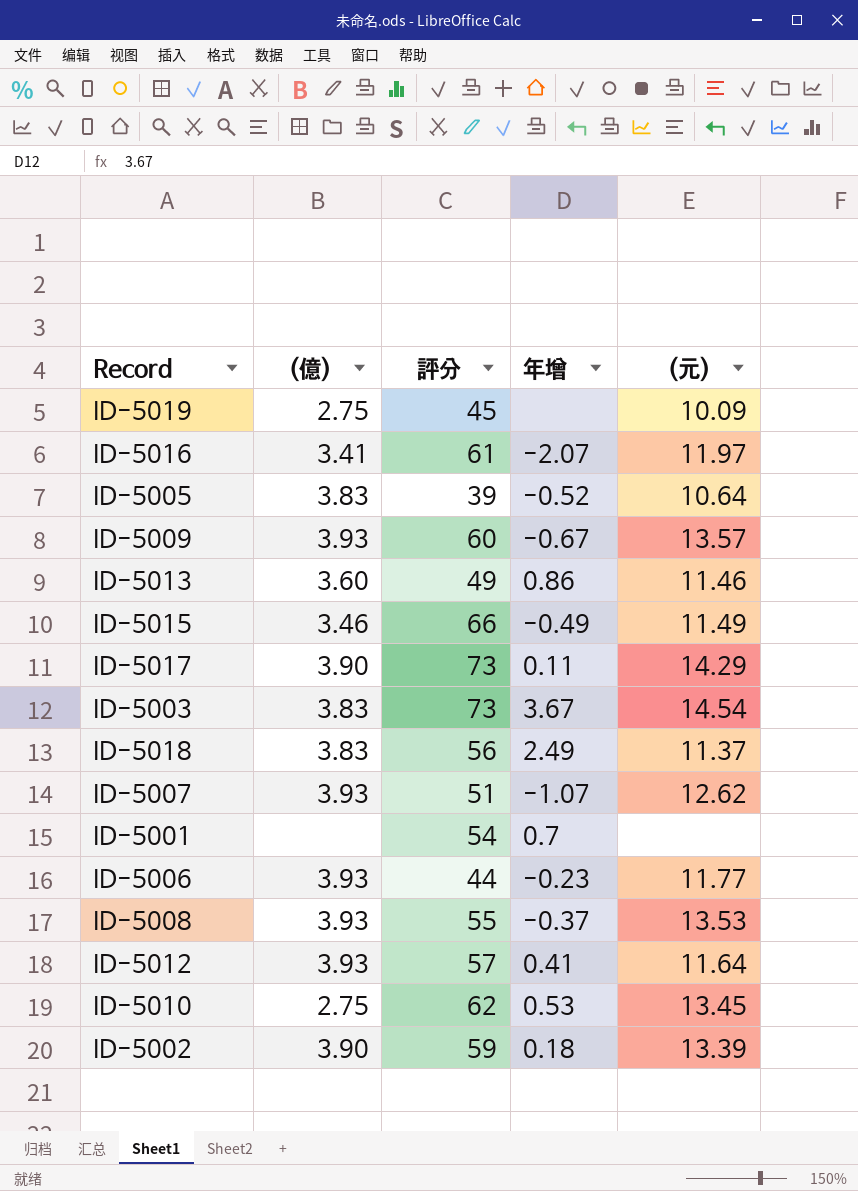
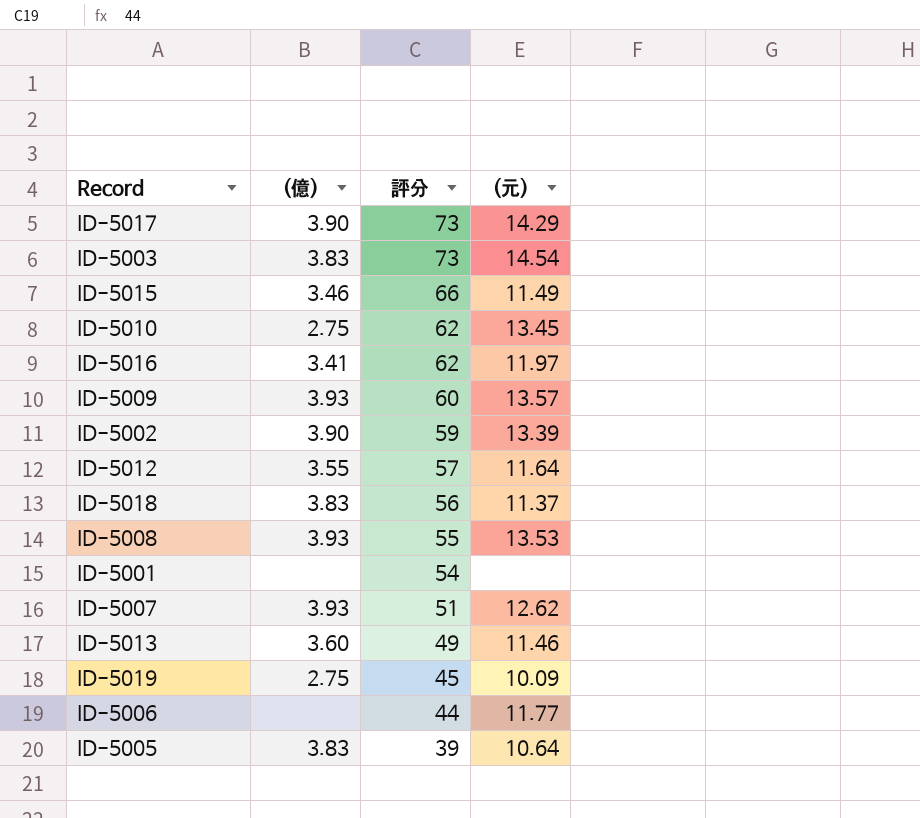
row order: none -> 評分 descending
column 年增 | position: 4 -> none
ID-5016 | 評分: 61 -> 62
ID-5012 | (億): 3.93 -> 3.55
ID-5006 | (億): 3.93 -> none

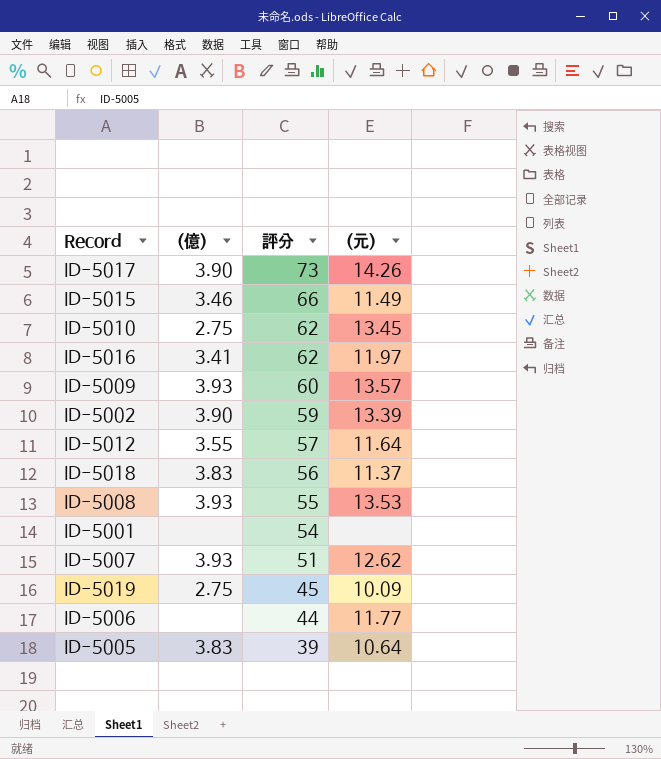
row ID-5003: 3.83 | 73 | 14.54 -> none
row ID-5013: 3.60 | 49 | 11.46 -> none
ID-5017 | (元): 14.29 -> 14.26

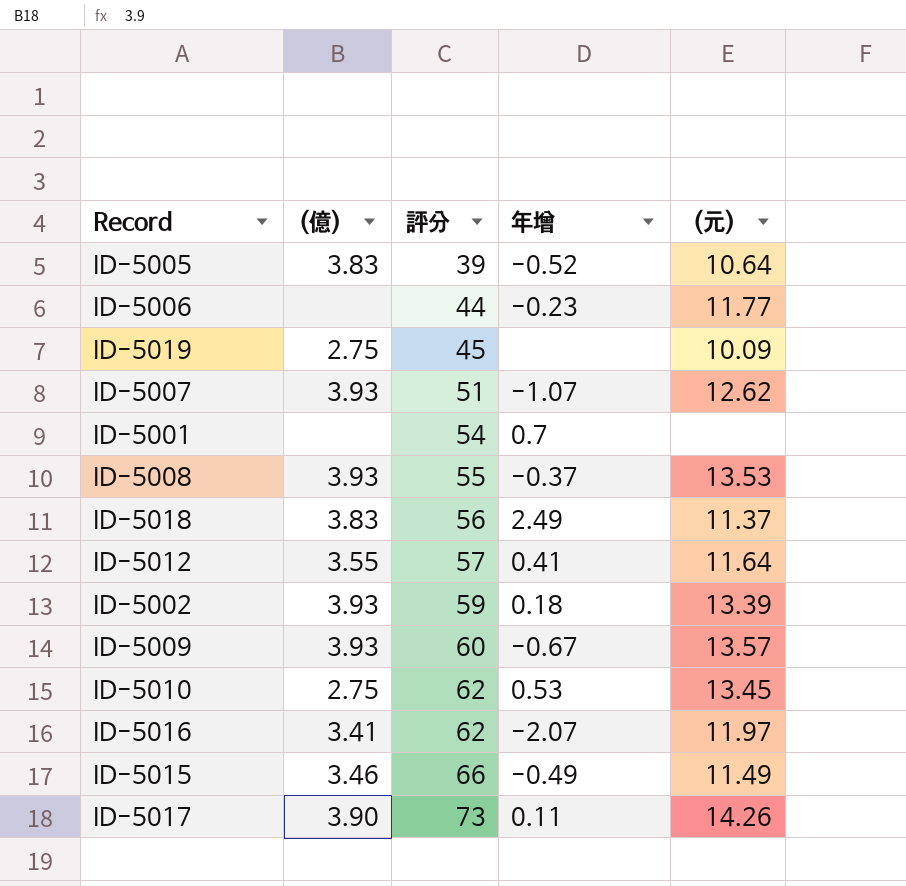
row order: 評分 descending -> 評分 ascending
column 年增 | position: none -> 4
ID-5002 | (億): 3.90 -> 3.93

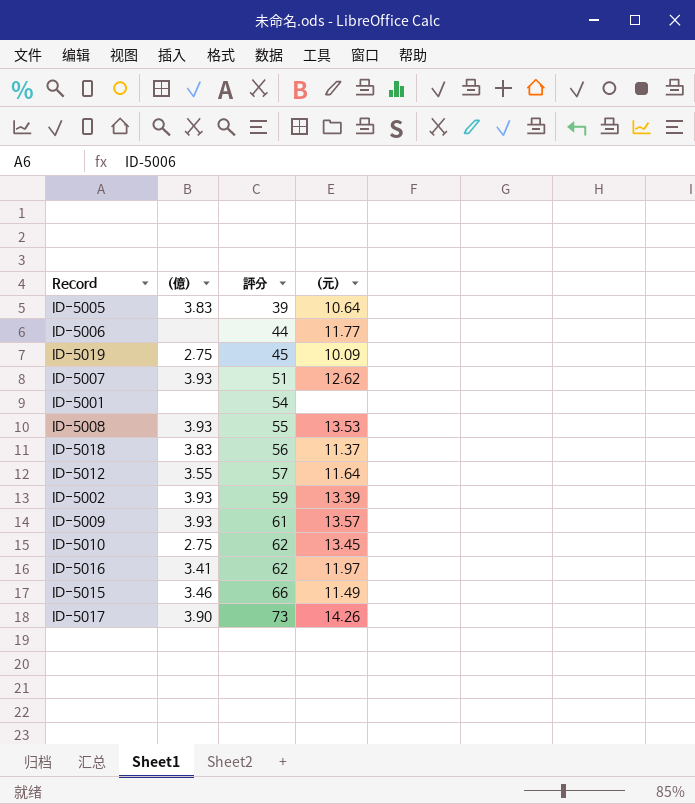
column 年增 | position: 4 -> none
ID-5009 | 評分: 60 -> 61

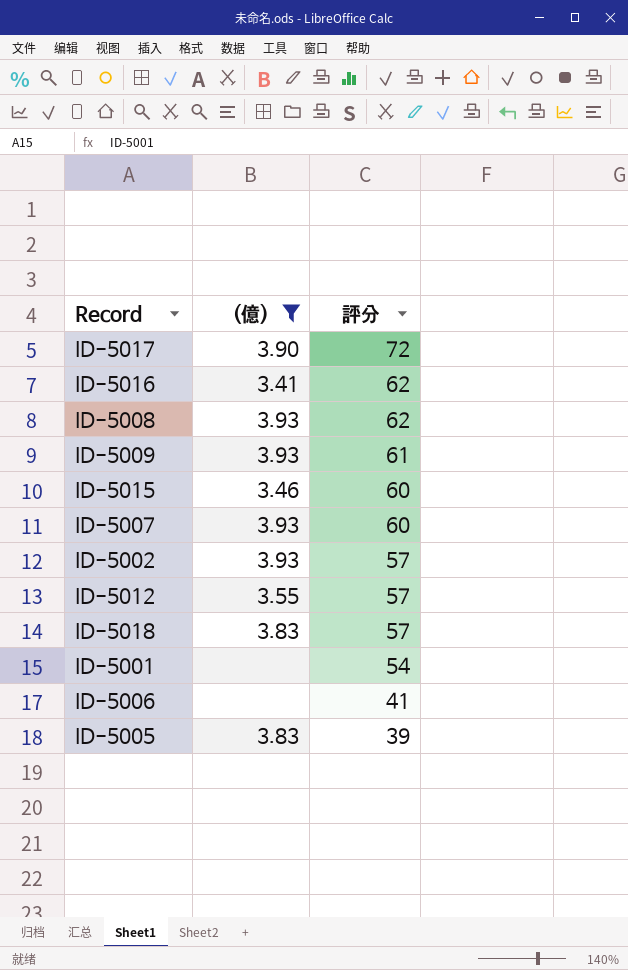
filter: none -> (億) != 2.75
row order: 評分 ascending -> 評分 descending
column (元) | position: 4 -> none
ID-5017 | 評分: 73 -> 72
ID-5008 | 評分: 55 -> 62
ID-5015 | 評分: 66 -> 60
ID-5007 | 評分: 51 -> 60
ID-5002 | 評分: 59 -> 57
ID-5018 | 評分: 56 -> 57
ID-5006 | 評分: 44 -> 41

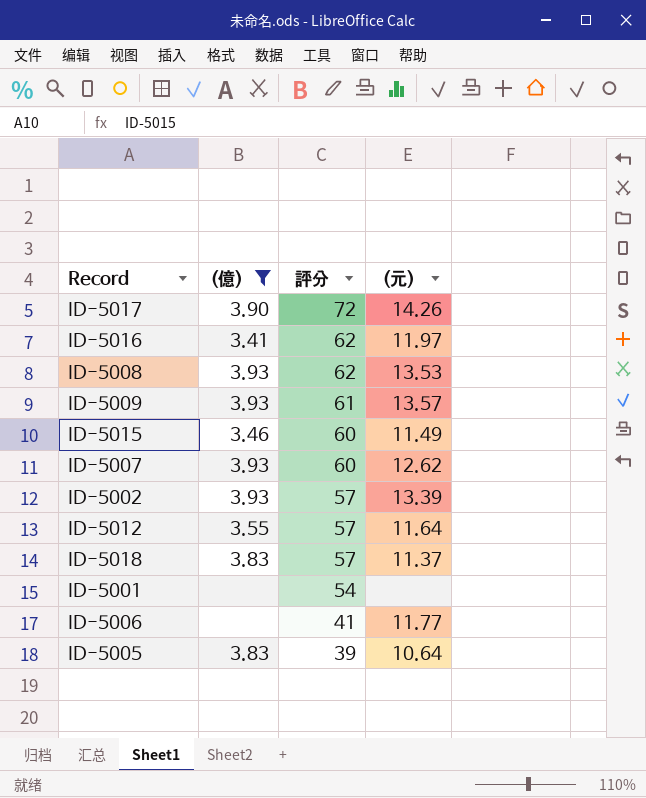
column (元) | position: none -> 4

